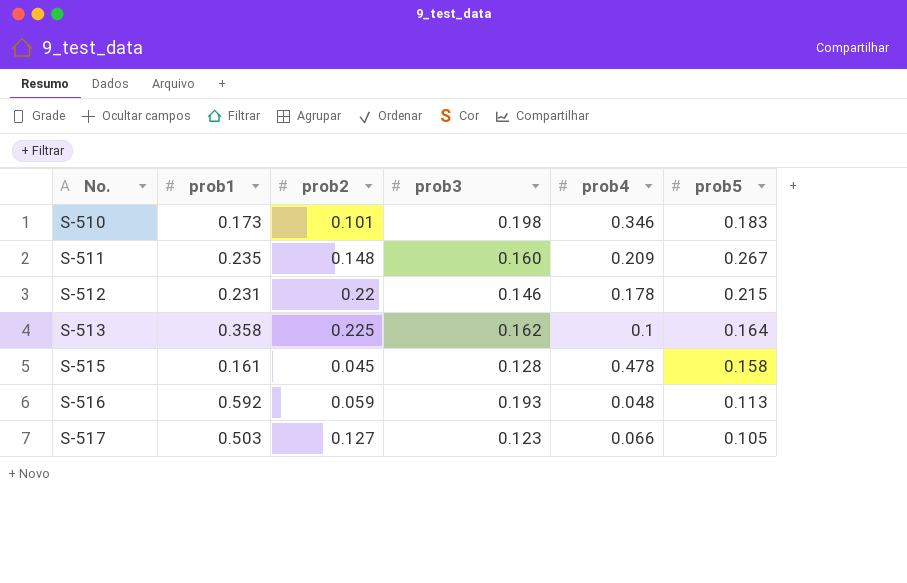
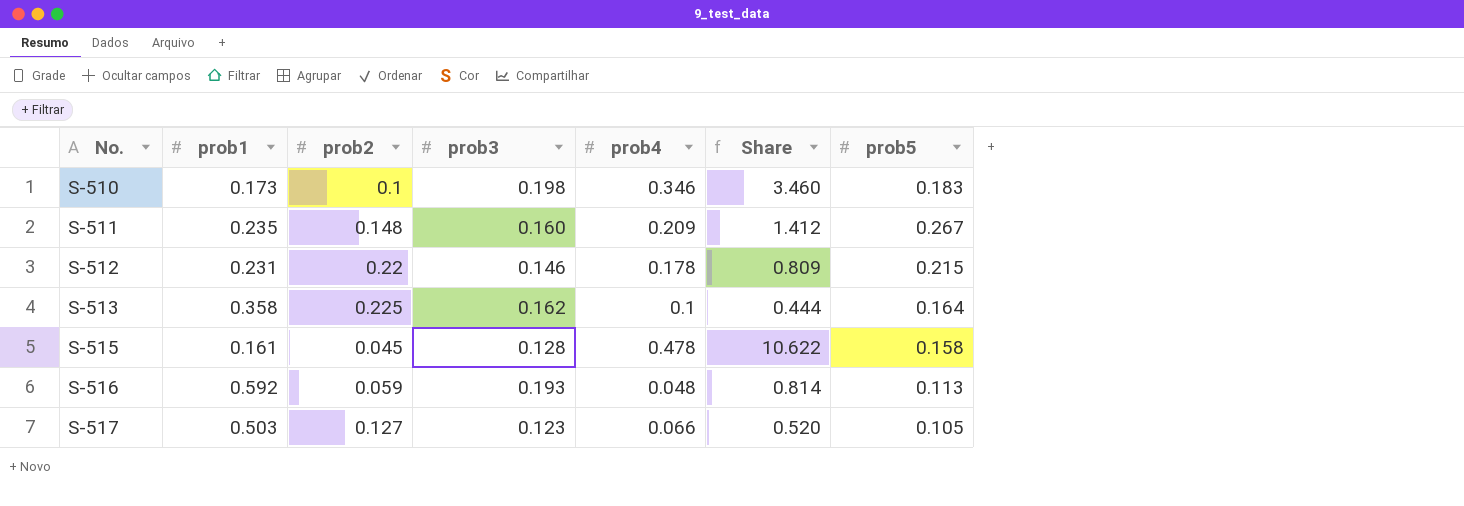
column Share | formula: none -> [prob4] / [prob2]
S-510 | prob2: 0.101 -> 0.1

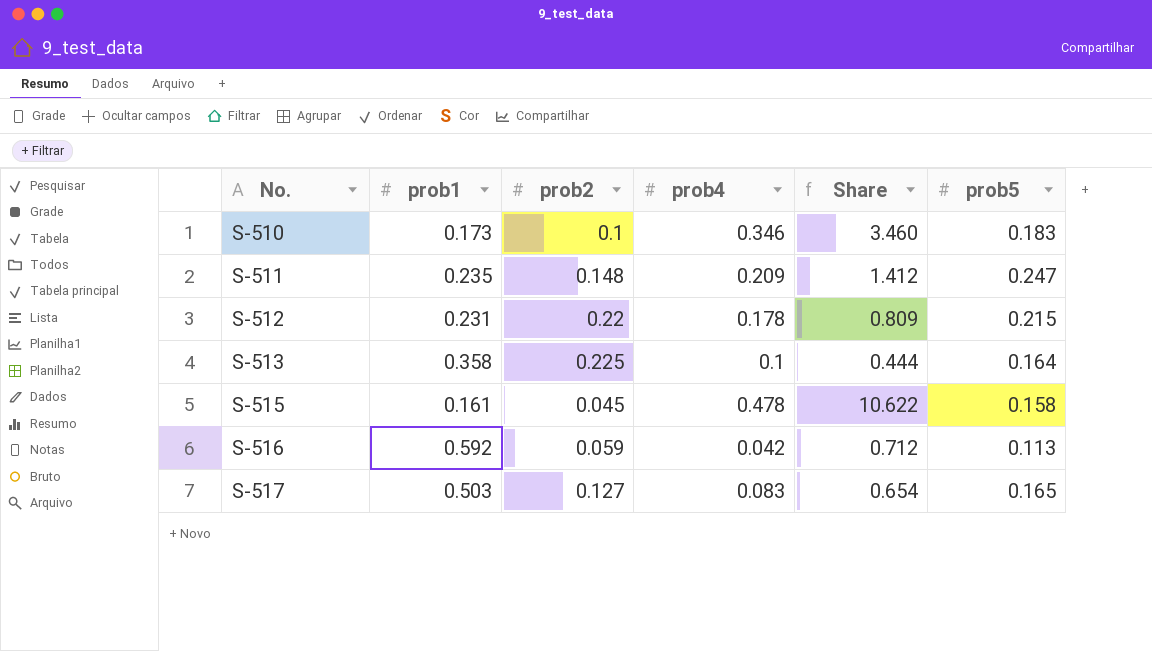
column prob3 | position: 4 -> none
S-511 | prob5: 0.267 -> 0.247
S-516 | prob4: 0.048 -> 0.042
S-516 | Share: 0.814 -> 0.712
S-517 | prob4: 0.066 -> 0.083
S-517 | Share: 0.520 -> 0.654
S-517 | prob5: 0.105 -> 0.165

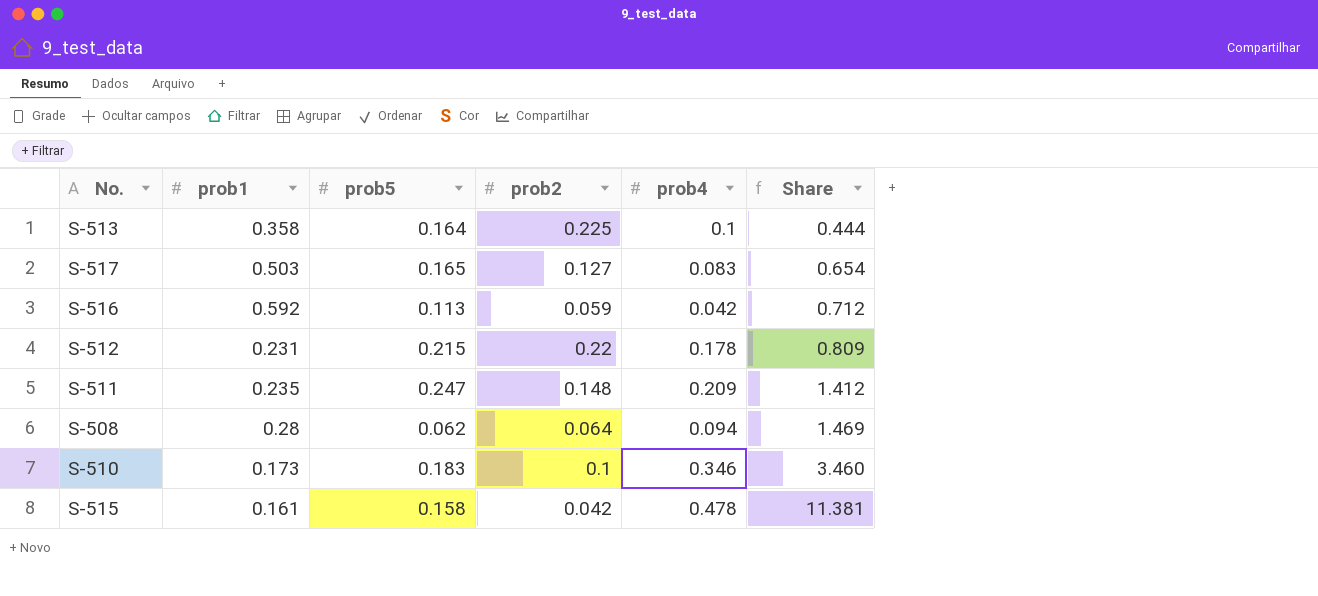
row order: No. ascending -> Share ascending
column prob5 | position: 6 -> 3
row S-508: none -> 0.28 | 0.062 | 0.064 | 0.094 | 1.469
S-515 | prob2: 0.045 -> 0.042
S-515 | Share: 10.622 -> 11.381

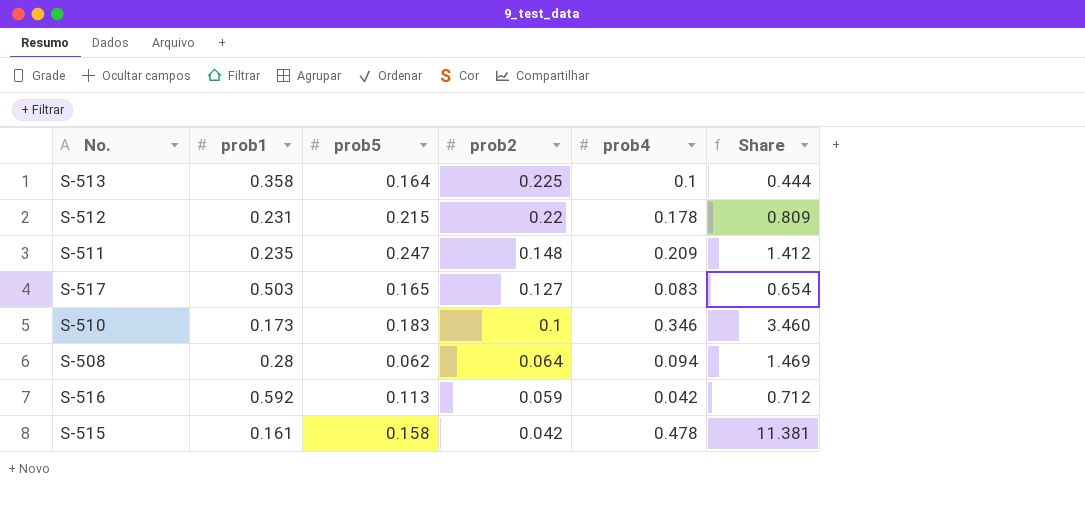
row order: Share ascending -> prob2 descending

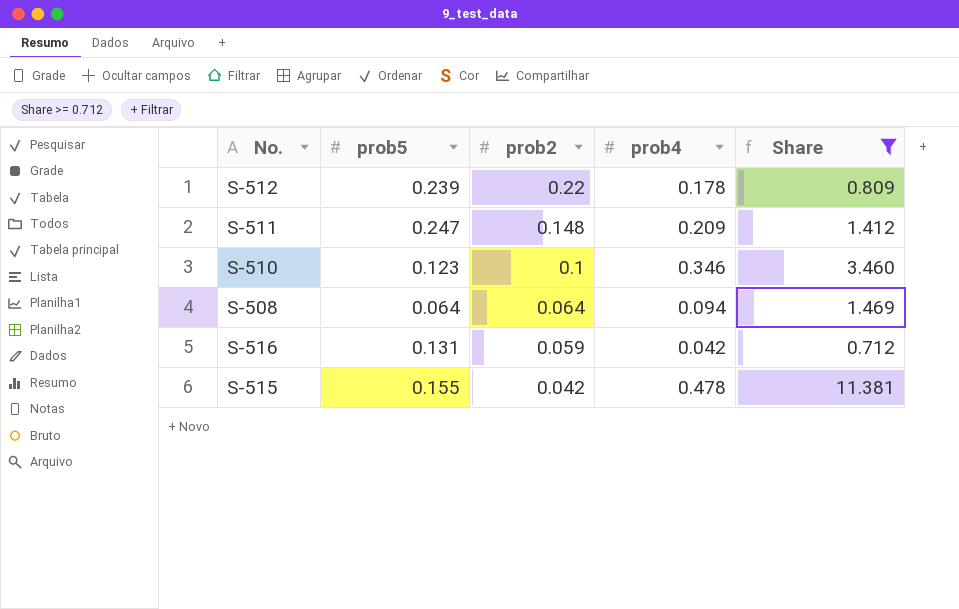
filter: none -> Share >= 0.712
column prob1 | position: 2 -> none
S-512 | prob5: 0.215 -> 0.239
S-510 | prob5: 0.183 -> 0.123
S-508 | prob5: 0.062 -> 0.064
S-516 | prob5: 0.113 -> 0.131
S-515 | prob5: 0.158 -> 0.155

